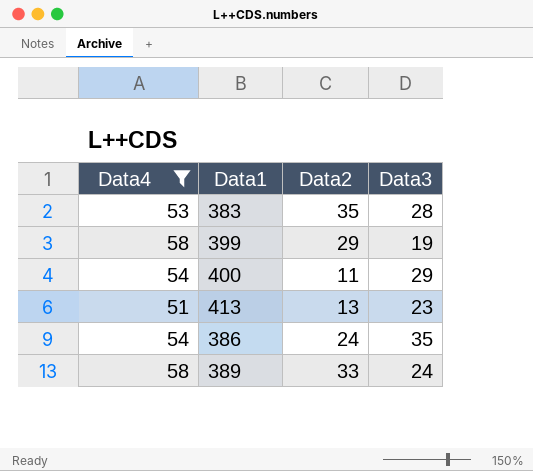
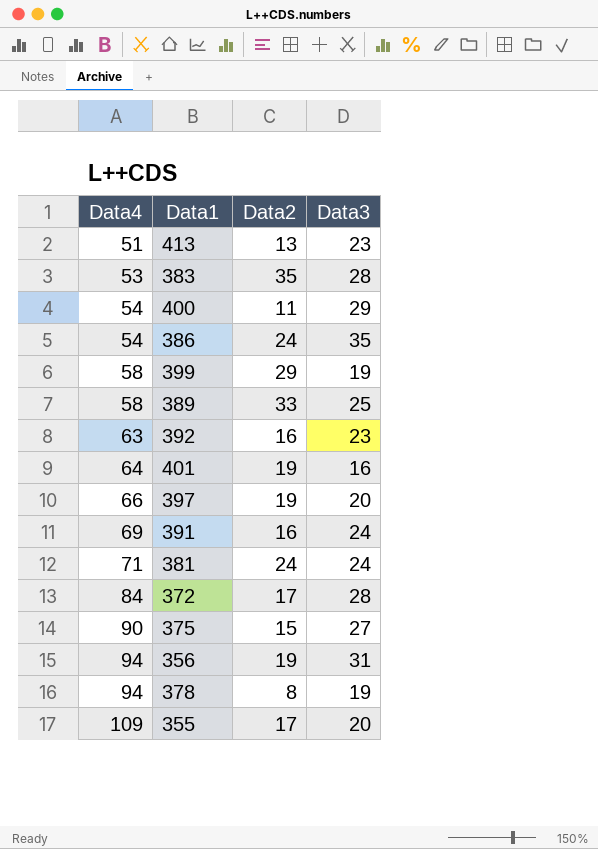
filter: Data4 <= 58 -> none
row order: none -> Data4 ascending
389 | Data3: 24 -> 25

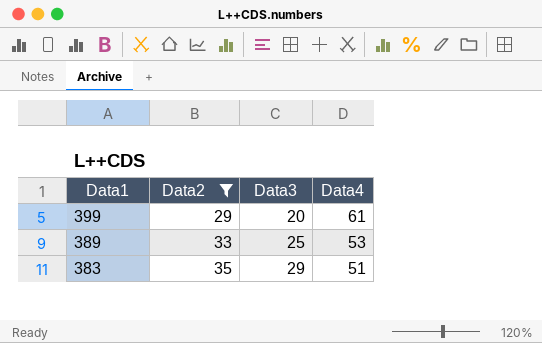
filter: none -> Data2 >= 29
row order: Data4 ascending -> Data1 descending
column Data4 | position: 1 -> 4
399 | Data3: 19 -> 20
399 | Data4: 58 -> 61
389 | Data4: 58 -> 53
383 | Data3: 28 -> 29
383 | Data4: 53 -> 51

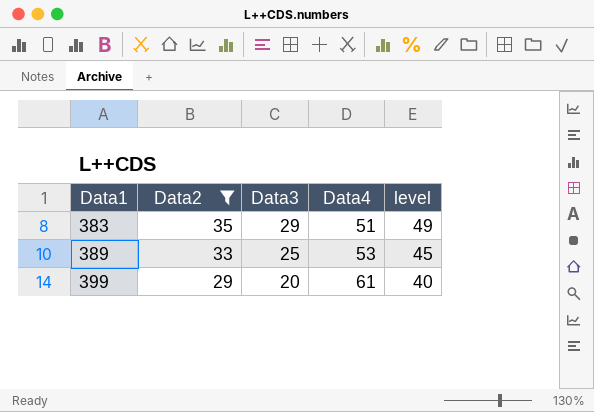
row order: Data1 descending -> Data1 ascending
column level | formula: none -> [Data3] + 20

